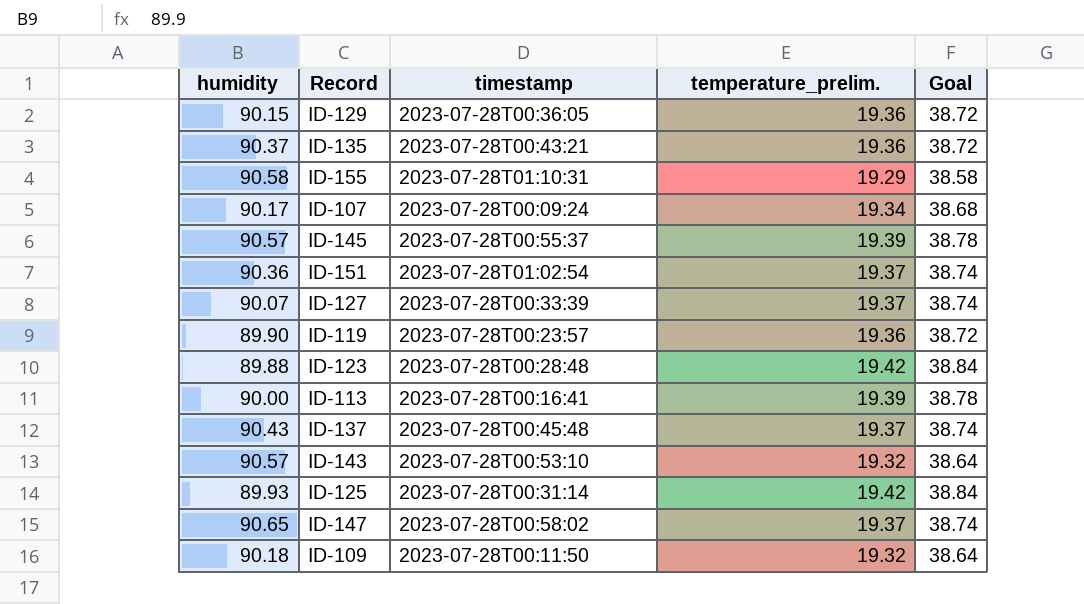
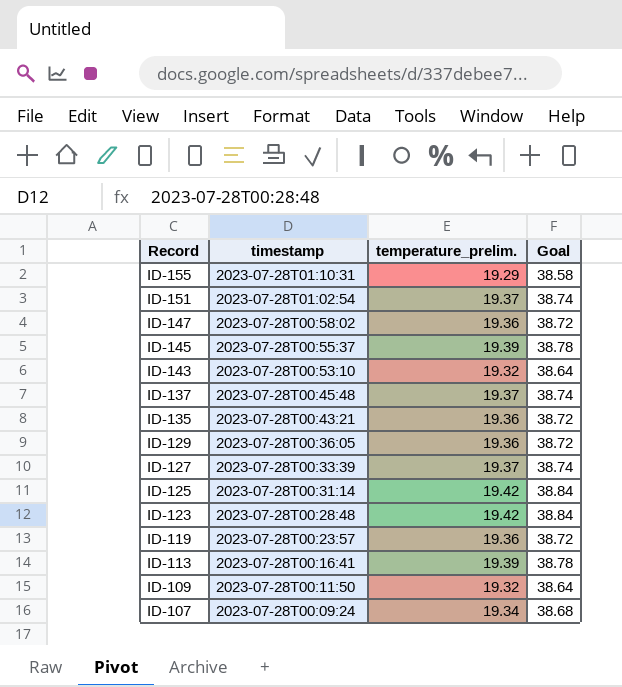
row order: none -> Record descending
column humidity | position: 1 -> none
ID-147 | temperature_prelim.: 19.37 -> 19.36
ID-147 | Goal: 38.74 -> 38.72

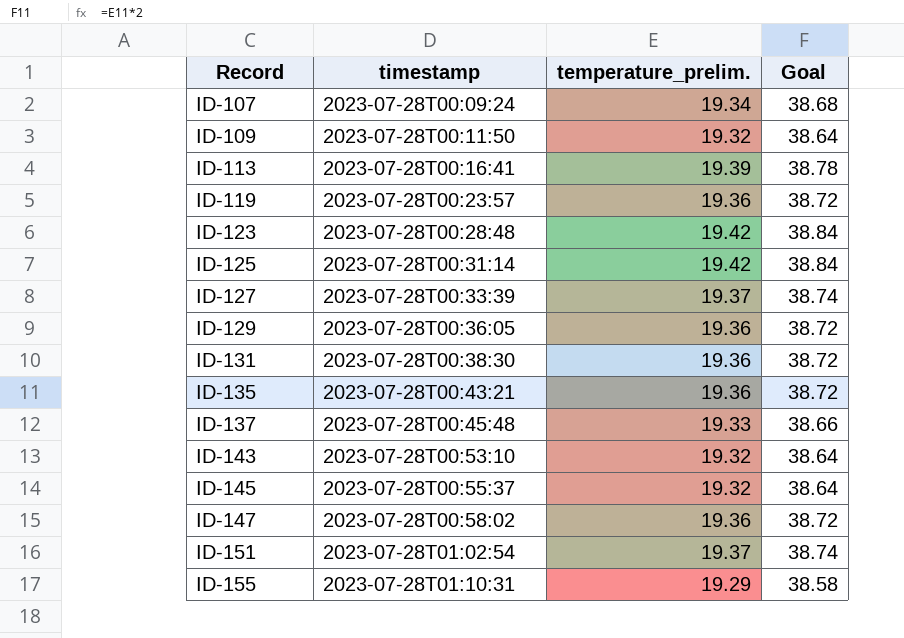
row order: Record descending -> Record ascending
row ID-131: none -> 2023-07-28T00:38:30 | 19.36 | 38.72
ID-137 | temperature_prelim.: 19.37 -> 19.33
ID-137 | Goal: 38.74 -> 38.66
ID-145 | temperature_prelim.: 19.39 -> 19.32
ID-145 | Goal: 38.78 -> 38.64

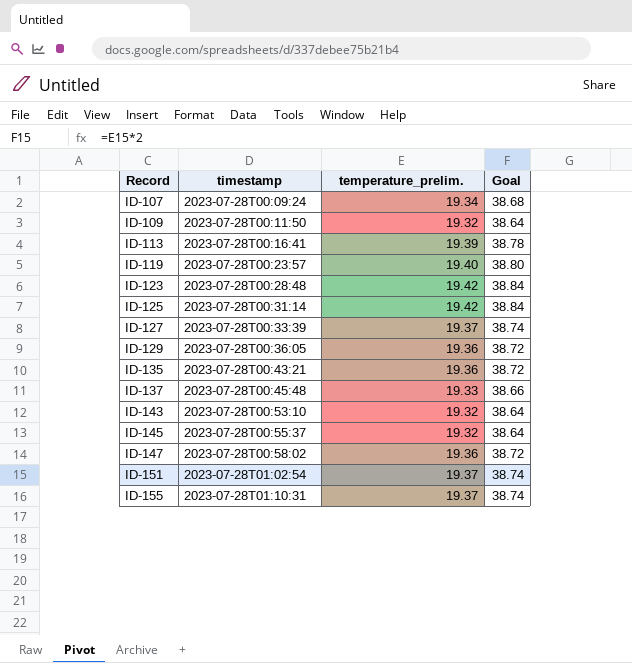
row ID-131: 2023-07-28T00:38:30 | 19.36 | 38.72 -> none
ID-119 | temperature_prelim.: 19.36 -> 19.40
ID-119 | Goal: 38.72 -> 38.80
ID-155 | temperature_prelim.: 19.29 -> 19.37
ID-155 | Goal: 38.58 -> 38.74

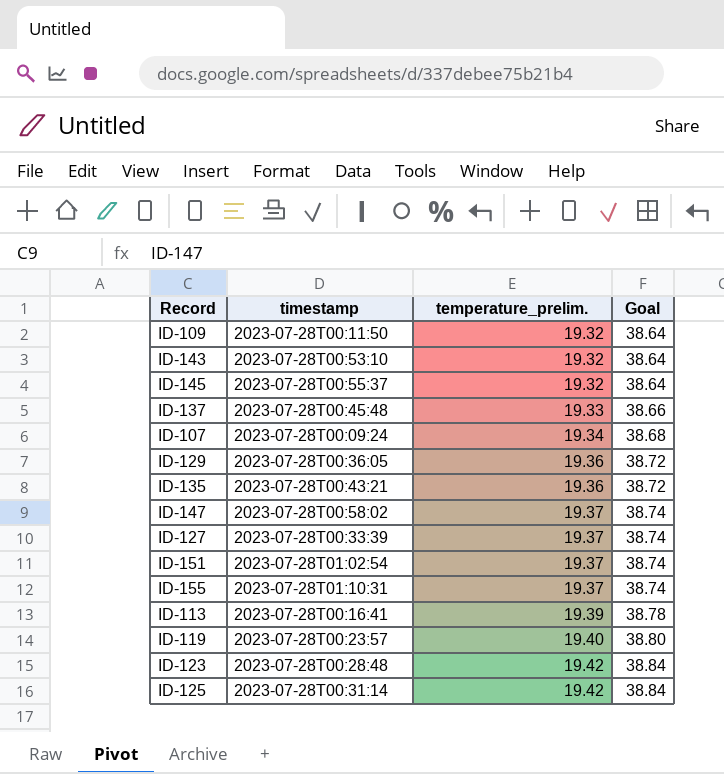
row order: Record ascending -> temperature_prelim. ascending
ID-147 | temperature_prelim.: 19.36 -> 19.37
ID-147 | Goal: 38.72 -> 38.74

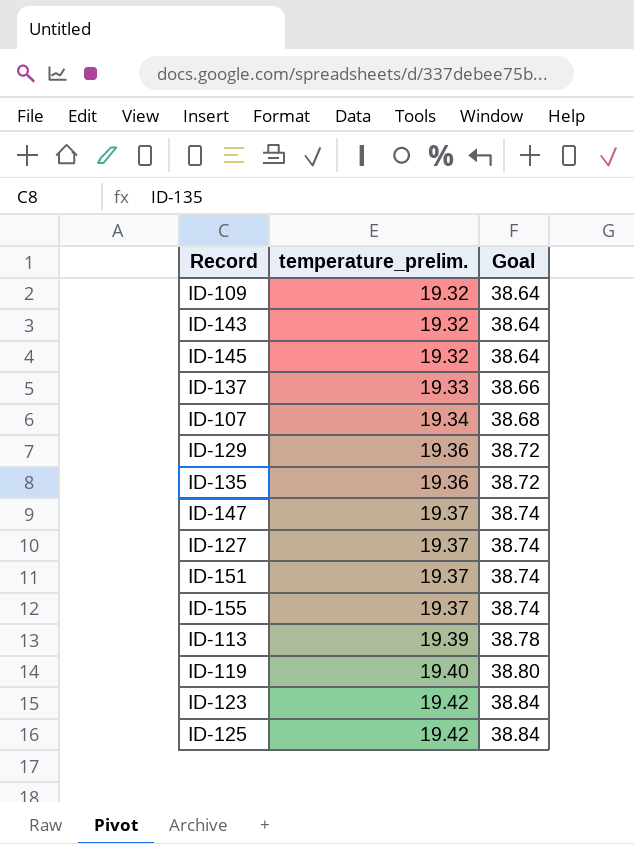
column timestamp | position: 2 -> none

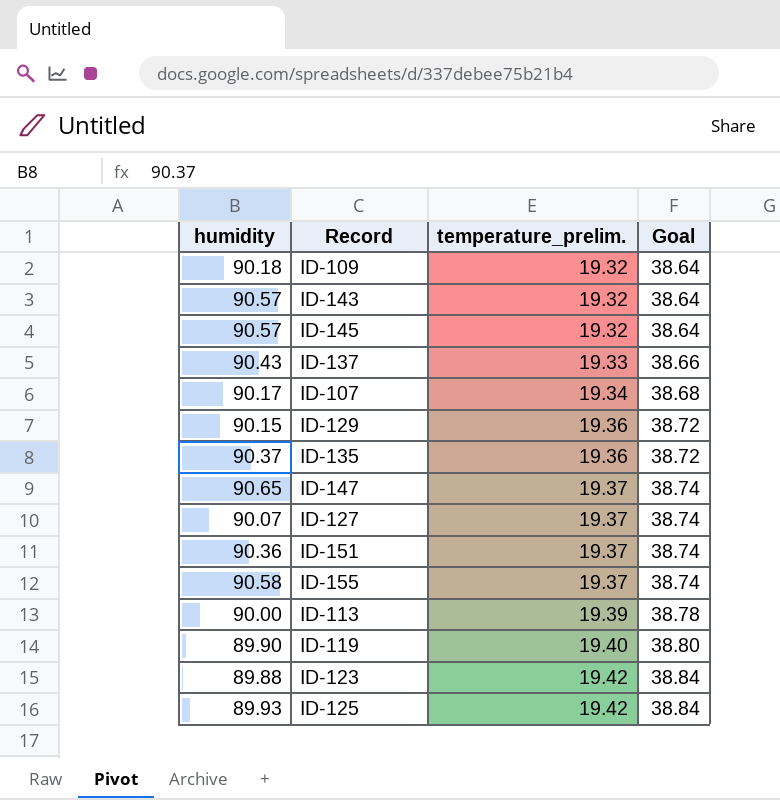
column humidity | position: none -> 1

